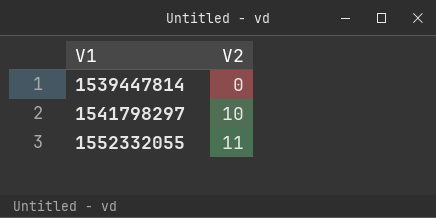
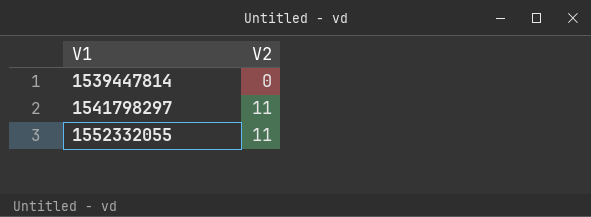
1541798297 | V2: 10 -> 11

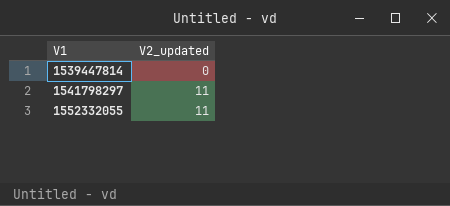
column name: V2 -> V2_updated

